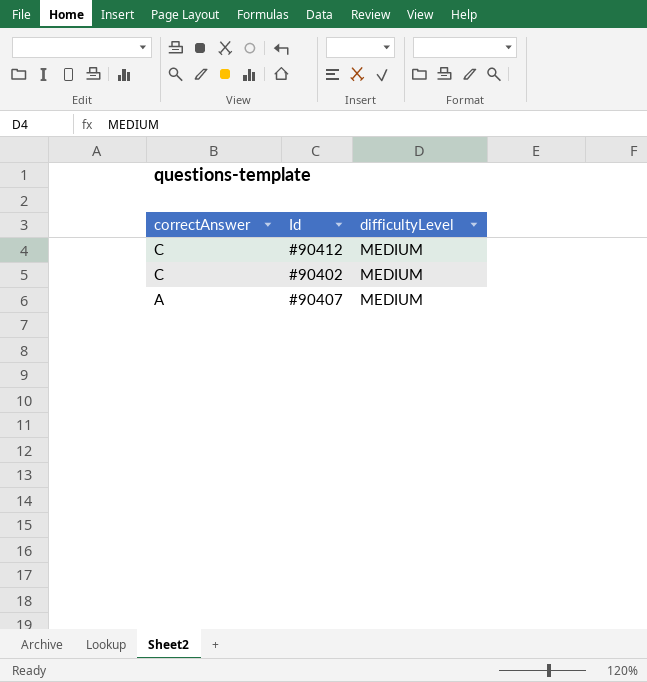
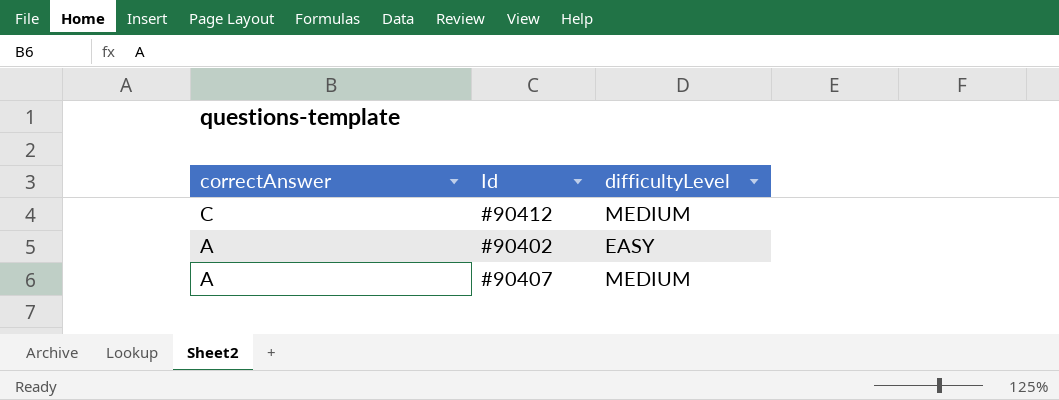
#90402 | correctAnswer: C -> A
#90402 | difficultyLevel: MEDIUM -> EASY

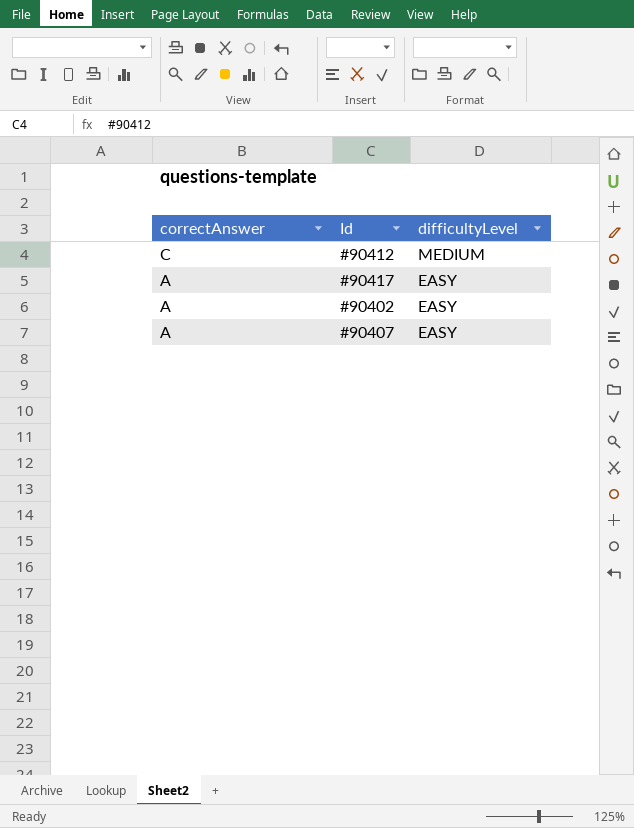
row #90417: none -> A | EASY
#90407 | difficultyLevel: MEDIUM -> EASY

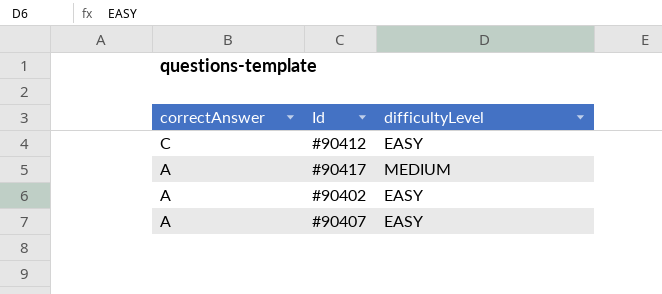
#90412 | difficultyLevel: MEDIUM -> EASY
#90417 | difficultyLevel: EASY -> MEDIUM

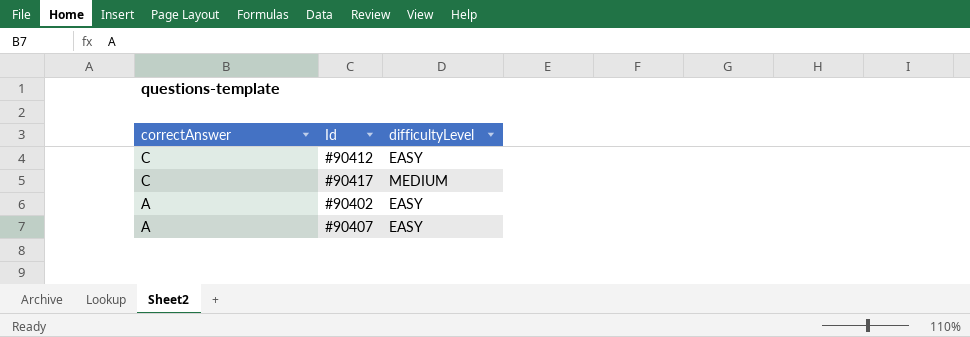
#90417 | correctAnswer: A -> C

